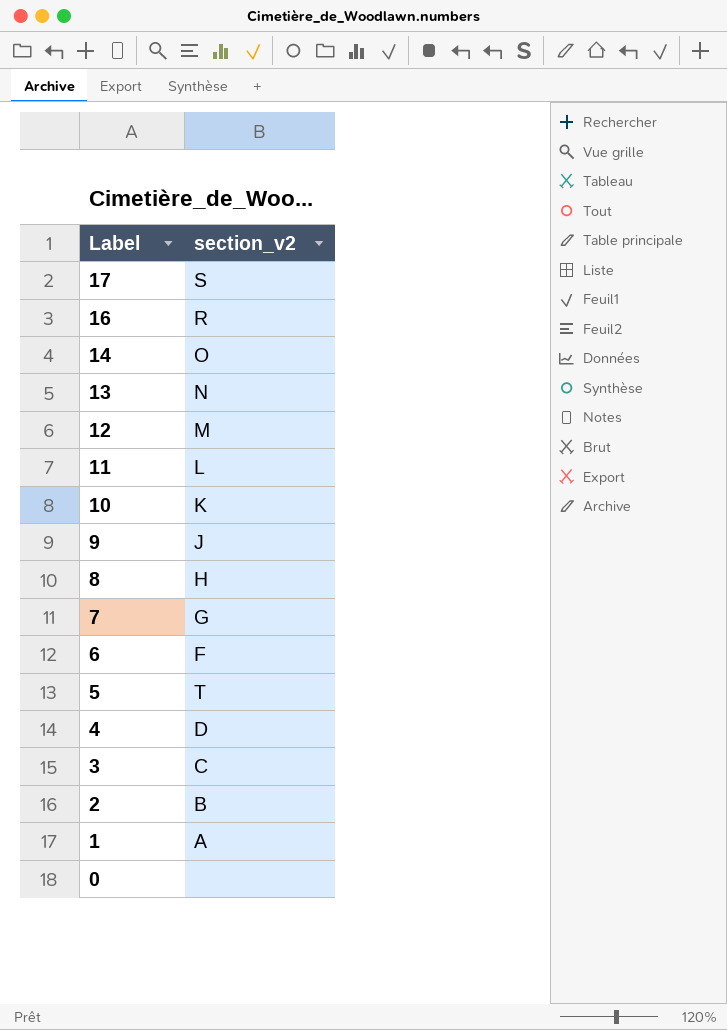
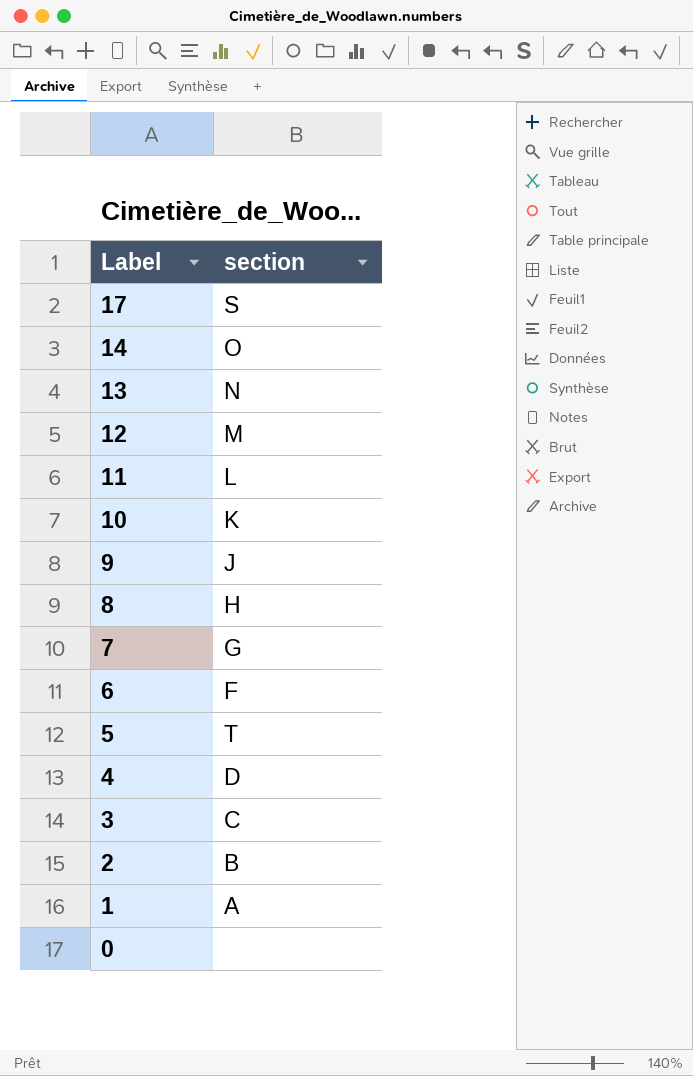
column name: section_v2 -> section
row 16: R -> none

